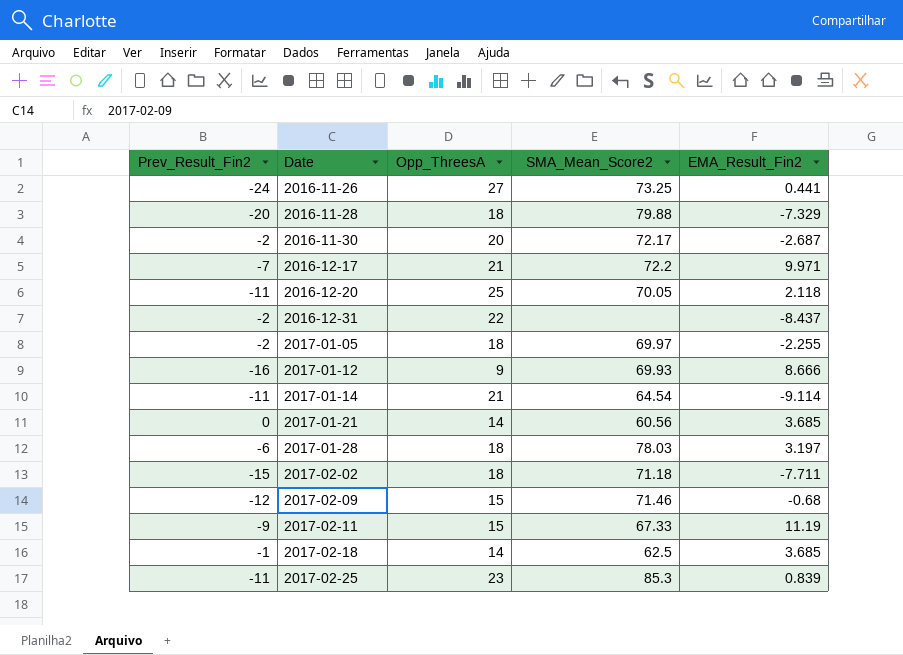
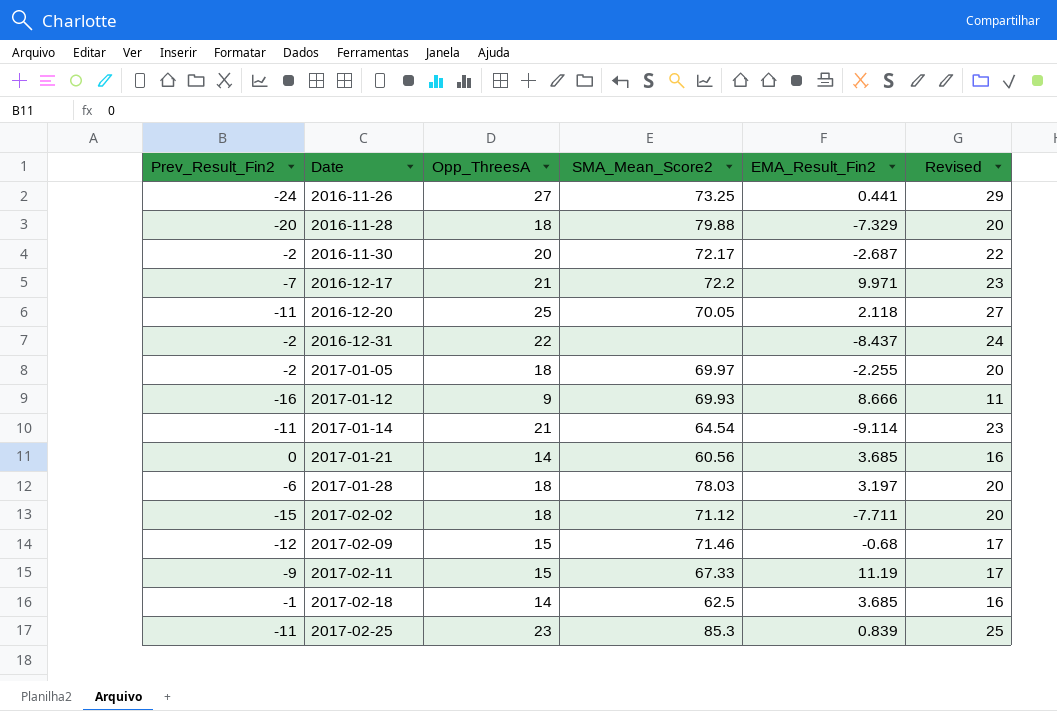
column Revised | formula: none -> [Opp_ThreesA] + 2
2017-02-02 | SMA_Mean_Score2: 71.18 -> 71.12

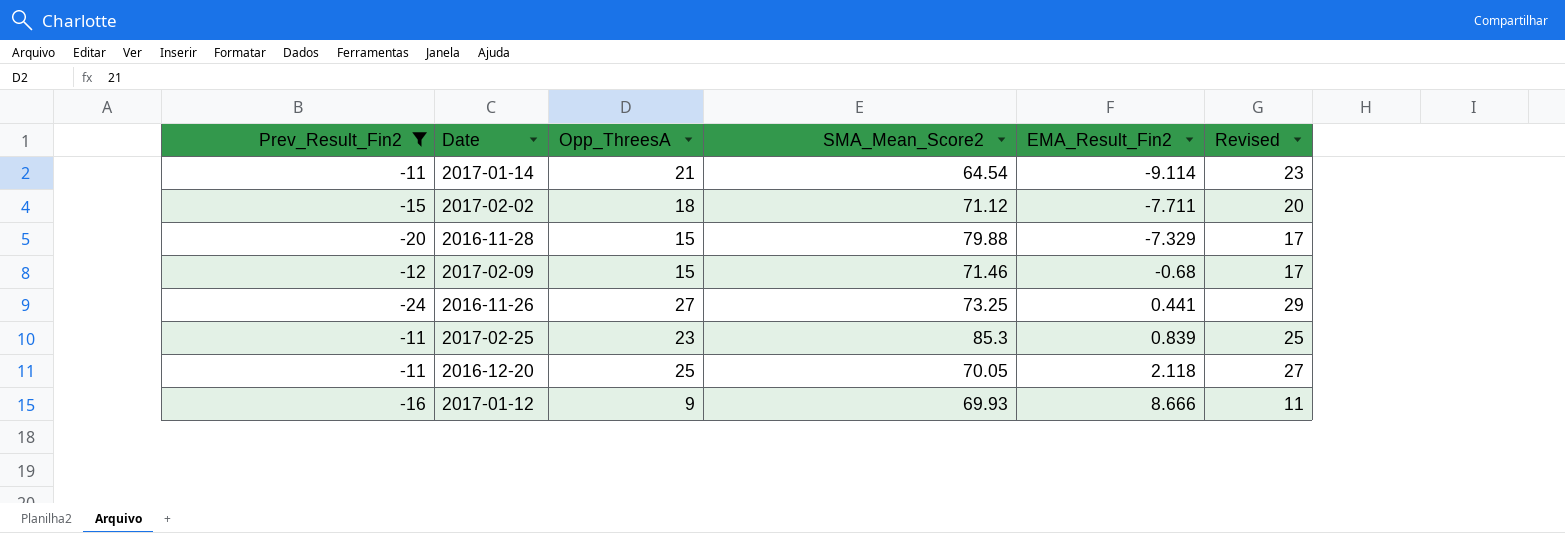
filter: none -> Prev_Result_Fin2 <= -11
row order: Date ascending -> EMA_Result_Fin2 ascending
2016-11-28 | Opp_ThreesA: 18 -> 15
2016-11-28 | Revised: 20 -> 17

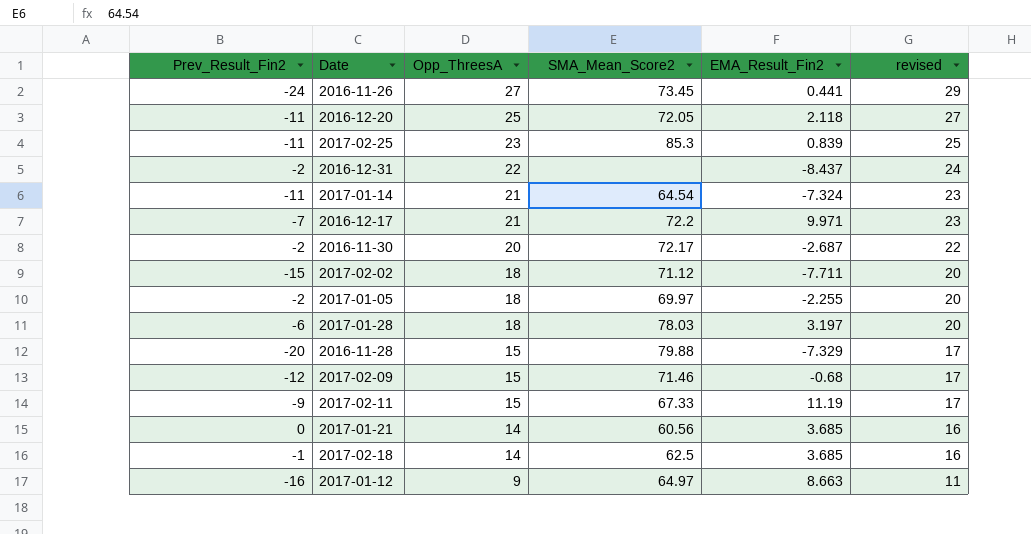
filter: Prev_Result_Fin2 <= -11 -> none
row order: EMA_Result_Fin2 ascending -> Opp_ThreesA descending
column name: Revised -> revised
2016-11-26 | SMA_Mean_Score2: 73.25 -> 73.45
2016-12-20 | SMA_Mean_Score2: 70.05 -> 72.05
2017-01-14 | EMA_Result_Fin2: -9.114 -> -7.324
2017-01-12 | SMA_Mean_Score2: 69.93 -> 64.97
2017-01-12 | EMA_Result_Fin2: 8.666 -> 8.663

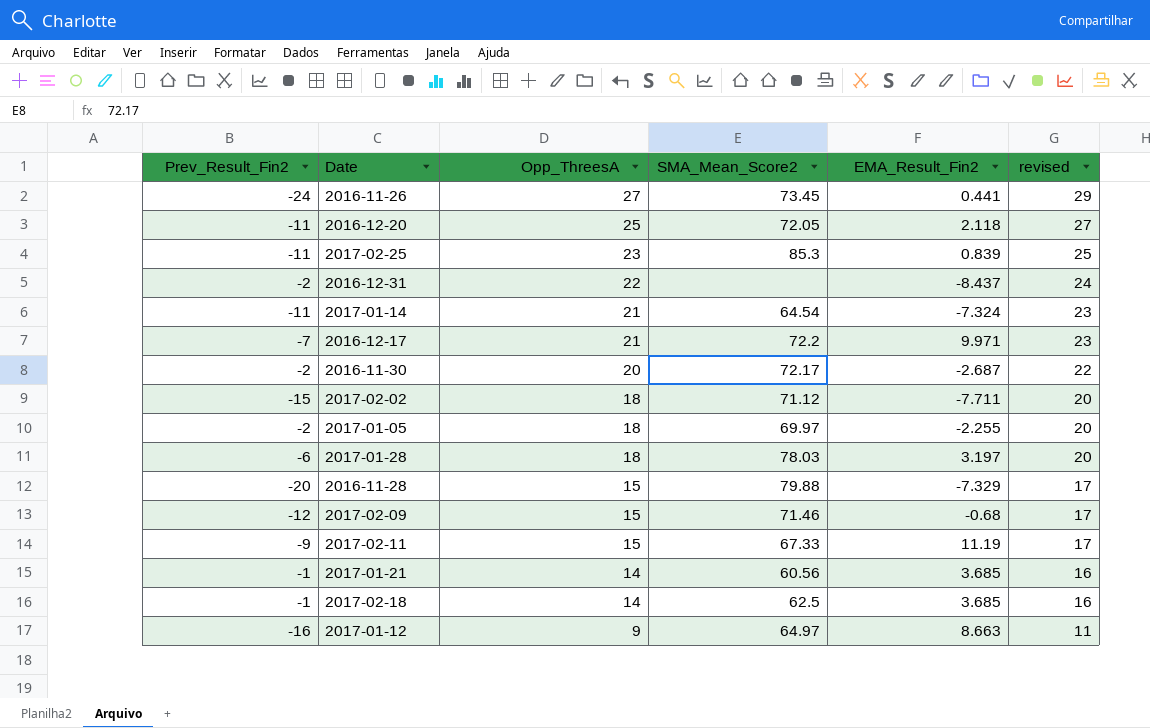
2017-01-21 | Prev_Result_Fin2: 0 -> -1

